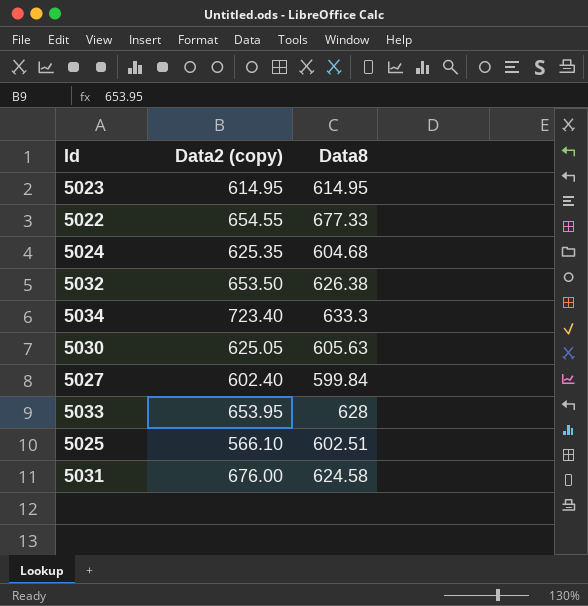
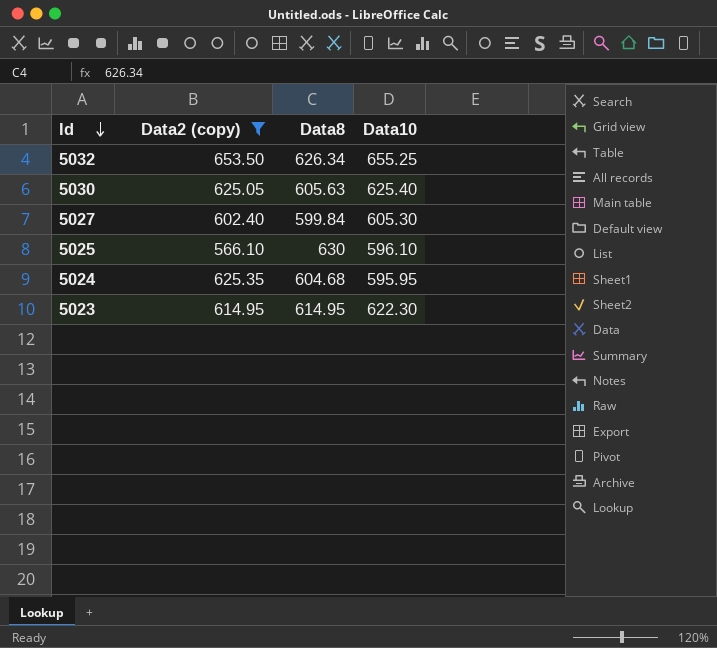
filter: none -> Data2 (copy) <= 653.50
row order: none -> Id descending
column Data10 | position: none -> 4
5032 | Data8: 626.38 -> 626.34
5025 | Data8: 602.51 -> 630

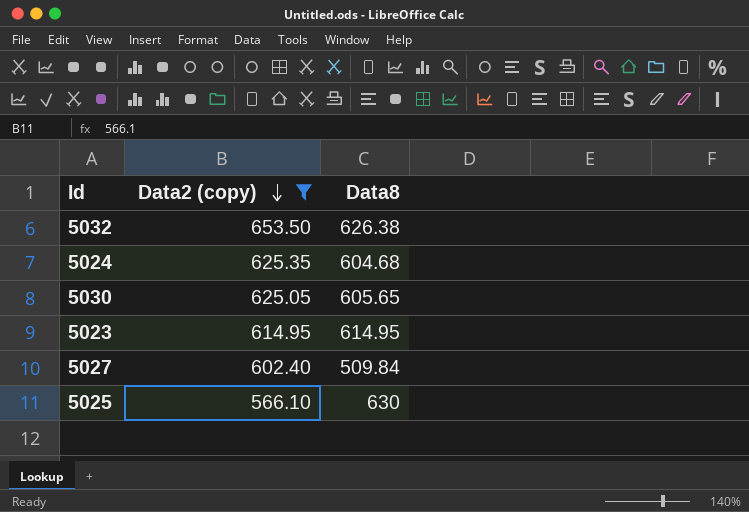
row order: Id descending -> Data2 (copy) descending
column Data10 | position: 4 -> none
5032 | Data8: 626.34 -> 626.38
5030 | Data8: 605.63 -> 605.65
5027 | Data8: 599.84 -> 509.84

